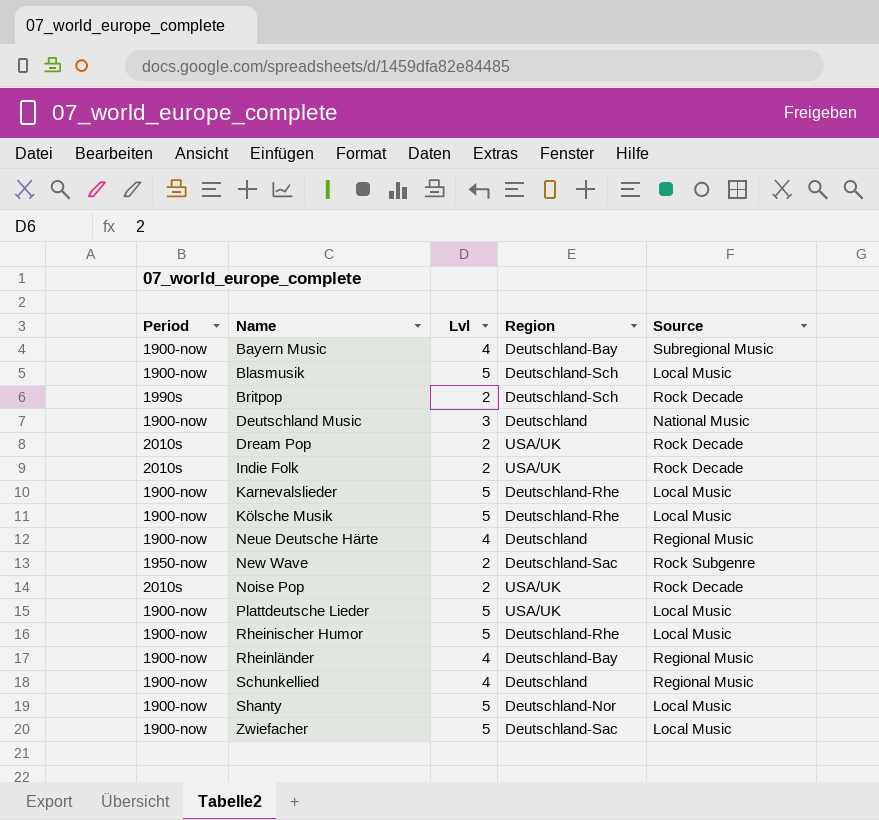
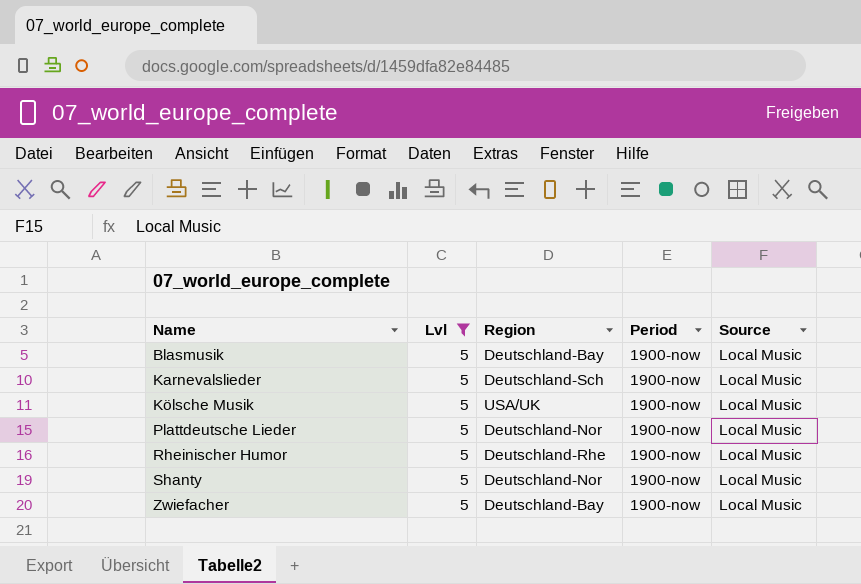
filter: none -> Lvl = 5
column Period | position: 1 -> 4
Blasmusik | Region: Deutschland-Sch -> Deutschland-Bay
Karnevalslieder | Region: Deutschland-Rhe -> Deutschland-Sch
Kölsche Musik | Region: Deutschland-Rhe -> USA/UK
Plattdeutsche Lieder | Region: USA/UK -> Deutschland-Nor
Zwiefacher | Region: Deutschland-Sac -> Deutschland-Bay

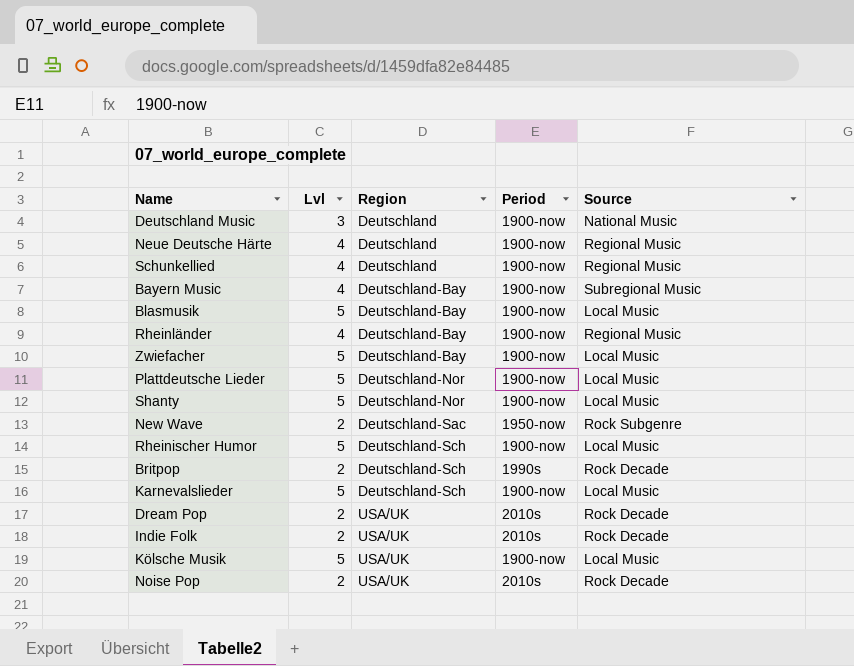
filter: Lvl = 5 -> none
row order: Name ascending -> Region ascending
Rheinischer Humor | Region: Deutschland-Rhe -> Deutschland-Sch

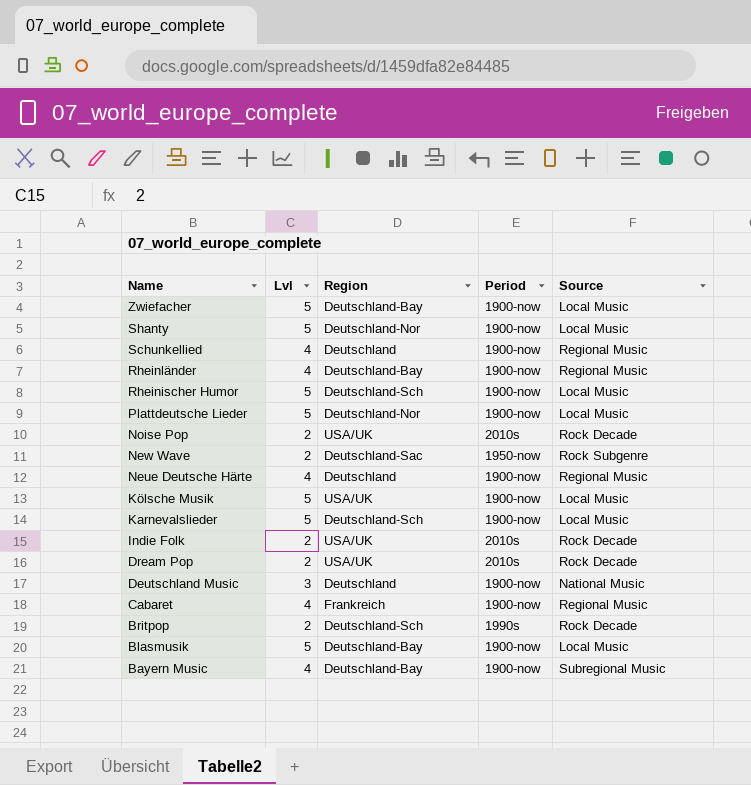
row order: Region ascending -> Name descending
row Cabaret: none -> 4 | Frankreich | 1900-now | Regional Music

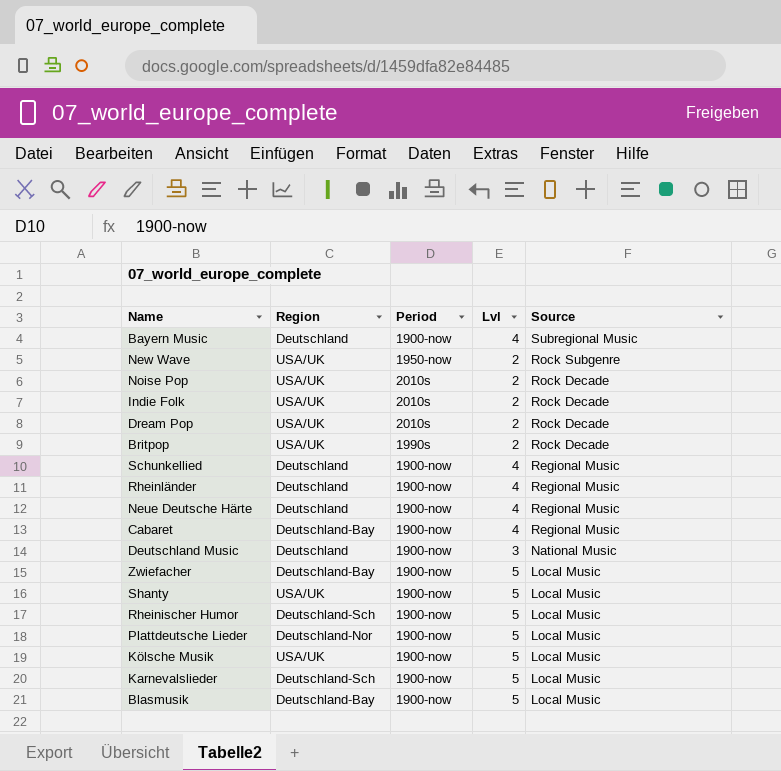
row order: Name descending -> Source descending
column Lvl | position: 2 -> 4
Bayern Music | Region: Deutschland-Bay -> Deutschland
New Wave | Region: Deutschland-Sac -> USA/UK
Britpop | Region: Deutschland-Sch -> USA/UK
Rheinländer | Region: Deutschland-Bay -> Deutschland
Cabaret | Region: Frankreich -> Deutschland-Bay
Shanty | Region: Deutschland-Nor -> USA/UK

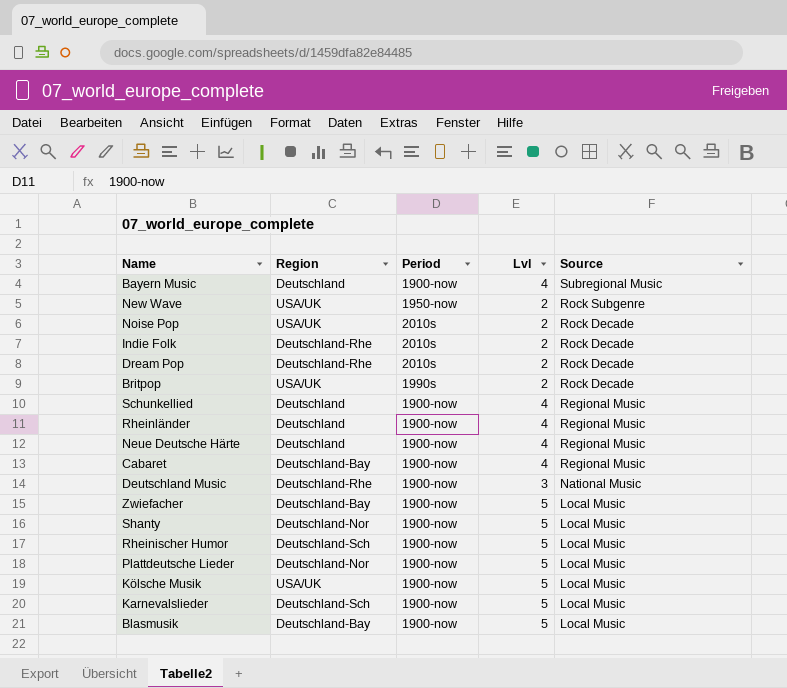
Indie Folk | Region: USA/UK -> Deutschland-Rhe
Dream Pop | Region: USA/UK -> Deutschland-Rhe
Deutschland Music | Region: Deutschland -> Deutschland-Rhe
Shanty | Region: USA/UK -> Deutschland-Nor

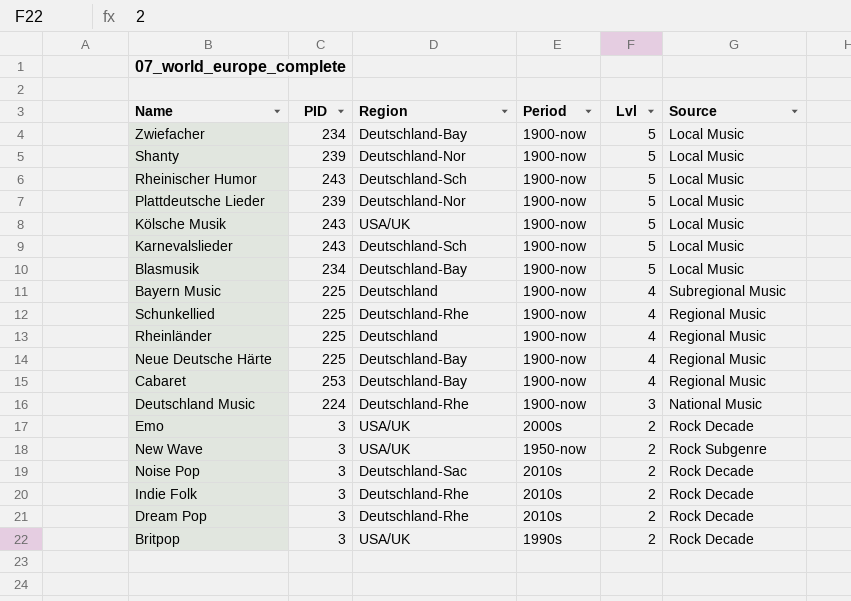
row order: Source descending -> Lvl descending
column PID | position: none -> 2
Schunkellied | Region: Deutschland -> Deutschland-Rhe
Neue Deutsche Härte | Region: Deutschland -> Deutschland-Bay
row Emo: none -> 3 | USA/UK | 2000s | 2 | Rock Decade
Noise Pop | Region: USA/UK -> Deutschland-Sac

